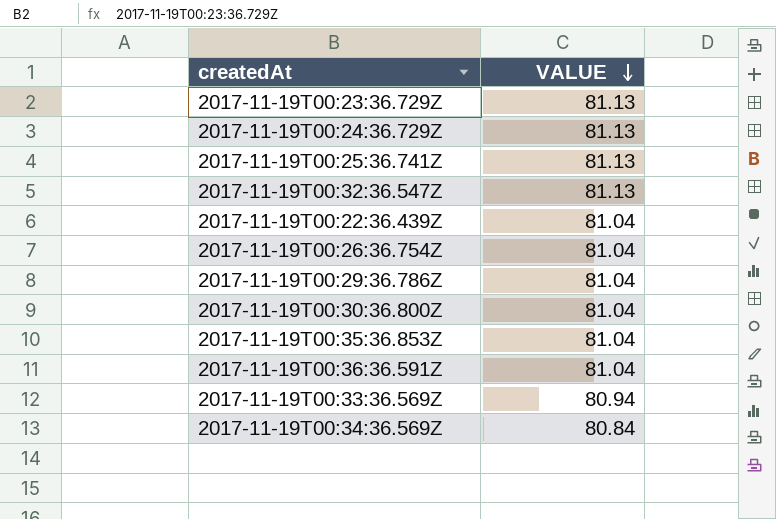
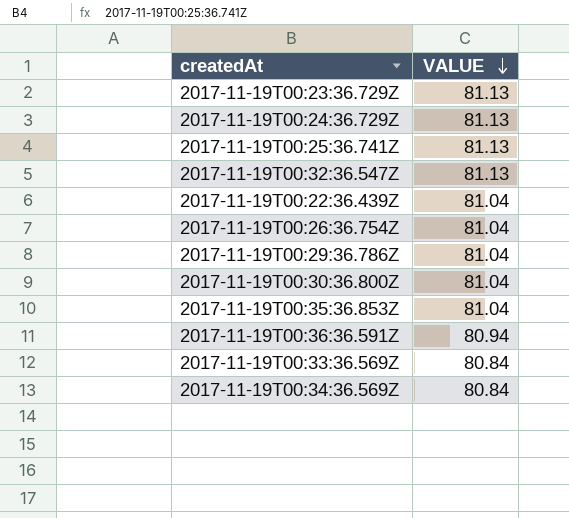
2017-11-19T00:36:36.591Z | VALUE: 81.04 -> 80.94
2017-11-19T00:33:36.569Z | VALUE: 80.94 -> 80.84

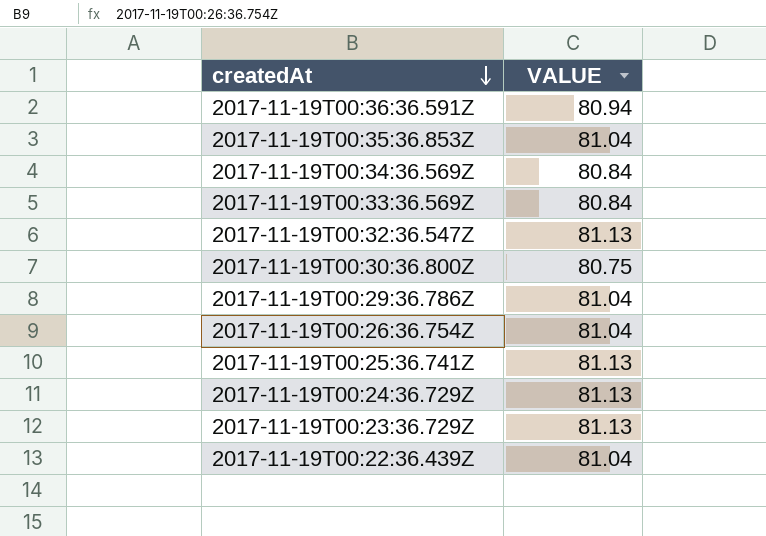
row order: VALUE descending -> createdAt descending
2017-11-19T00:30:36.800Z | VALUE: 81.04 -> 80.75

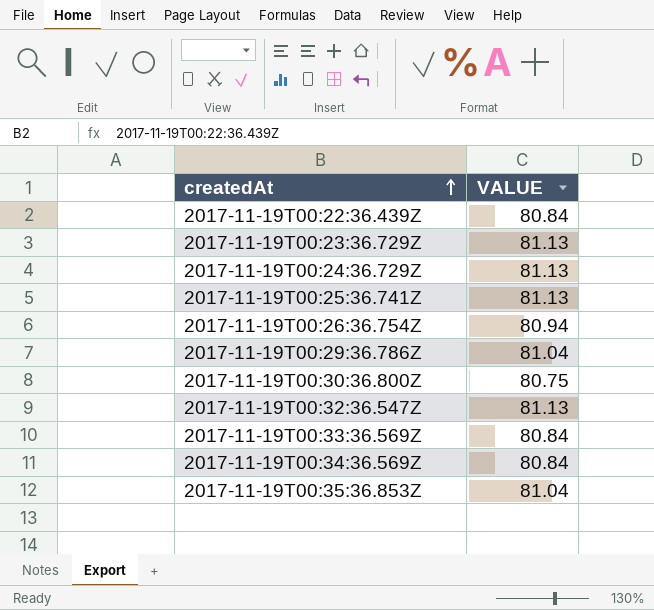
row order: createdAt descending -> createdAt ascending
row 2017-11-19T00:36:36.591Z: 80.94 -> none
2017-11-19T00:22:36.439Z | VALUE: 81.04 -> 80.84
2017-11-19T00:26:36.754Z | VALUE: 81.04 -> 80.94

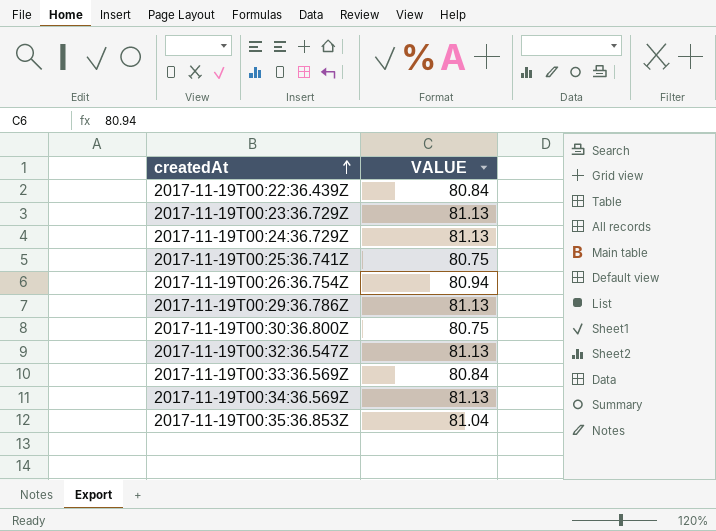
2017-11-19T00:25:36.741Z | VALUE: 81.13 -> 80.75
2017-11-19T00:29:36.786Z | VALUE: 81.04 -> 81.13
2017-11-19T00:34:36.569Z | VALUE: 80.84 -> 81.13

